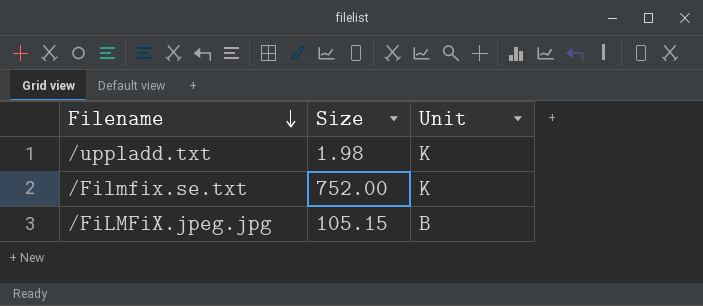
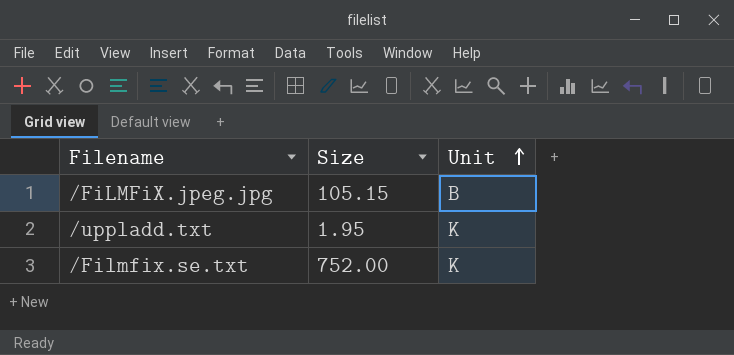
row order: Filename descending -> Unit ascending
/uppladd.txt | Size: 1.98 -> 1.95

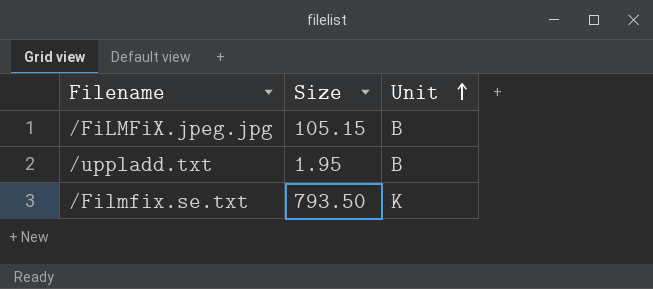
/uppladd.txt | Unit: K -> B
/Filmfix.se.txt | Size: 752.00 -> 793.50

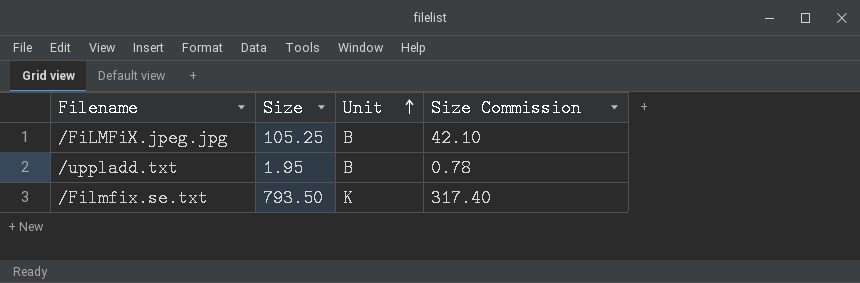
column Size Commission | formula: none -> [Size] * 0.4
/FiLMFiX.jpeg.jpg | Size: 105.15 -> 105.25

